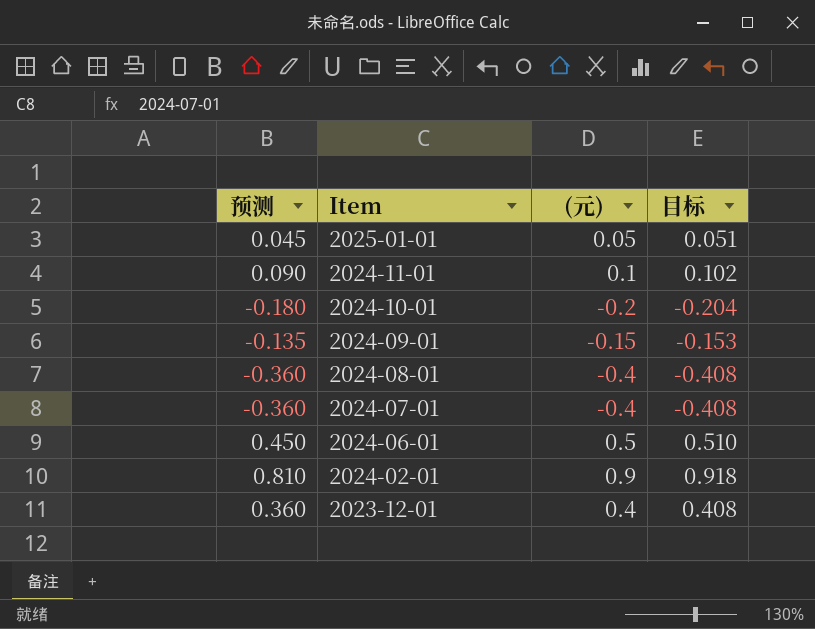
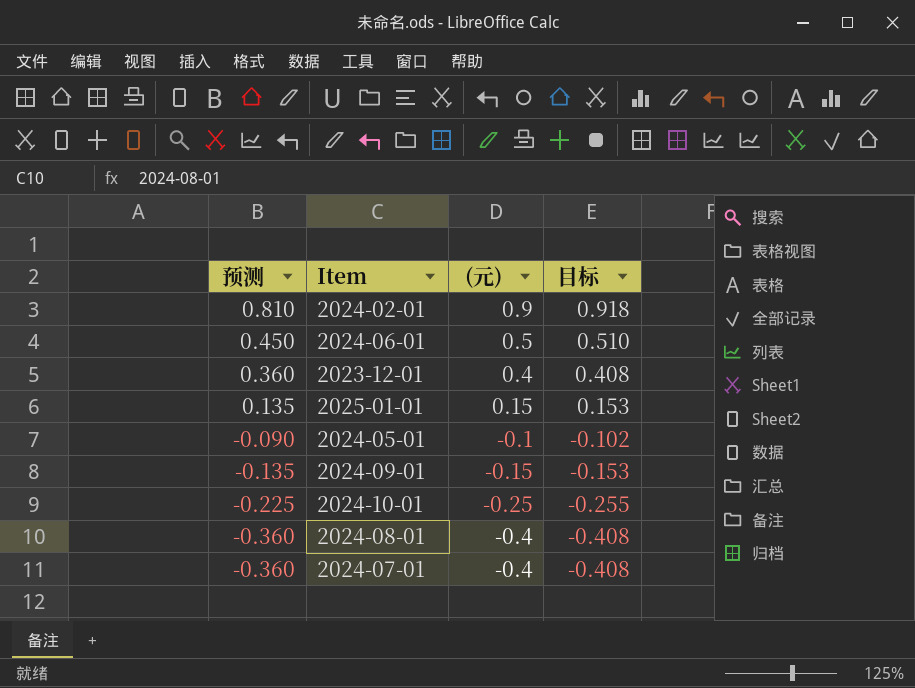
row order: Item descending -> 预测 descending
row 2024-11-01: 0.090 | 0.1 | 0.102 -> none
2025-01-01 | 预测: 0.045 -> 0.135
2025-01-01 | (元): 0.05 -> 0.15
2025-01-01 | 目标: 0.051 -> 0.153
row 2024-05-01: none -> -0.090 | -0.1 | -0.102
2024-10-01 | 预测: -0.180 -> -0.225
2024-10-01 | (元): -0.2 -> -0.25
2024-10-01 | 目标: -0.204 -> -0.255

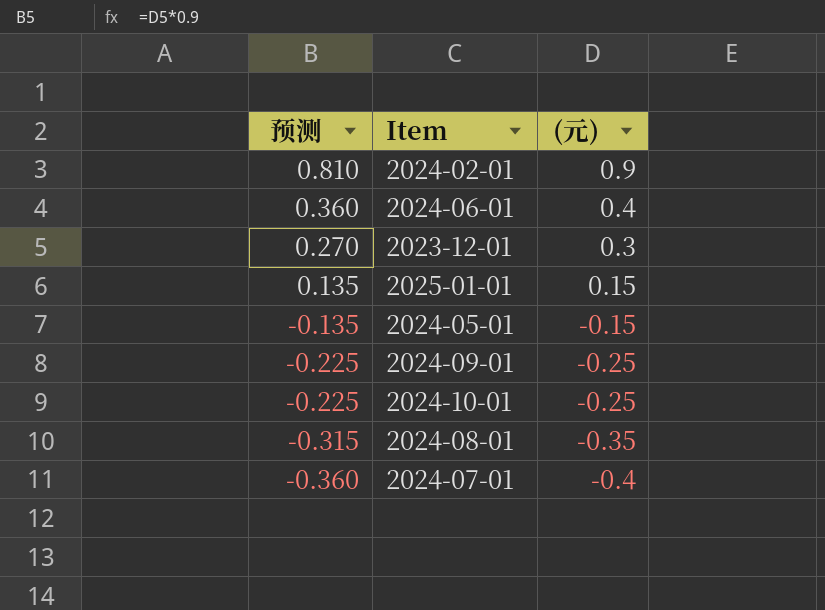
column 目标 | formula: [(元)] * 1.02 -> none
2024-06-01 | 预测: 0.450 -> 0.360
2024-06-01 | (元): 0.5 -> 0.4
2023-12-01 | 预测: 0.360 -> 0.270
2023-12-01 | (元): 0.4 -> 0.3
2024-05-01 | 预测: -0.090 -> -0.135
2024-05-01 | (元): -0.1 -> -0.15
2024-09-01 | 预测: -0.135 -> -0.225
2024-09-01 | (元): -0.15 -> -0.25
2024-08-01 | 预测: -0.360 -> -0.315
2024-08-01 | (元): -0.4 -> -0.35

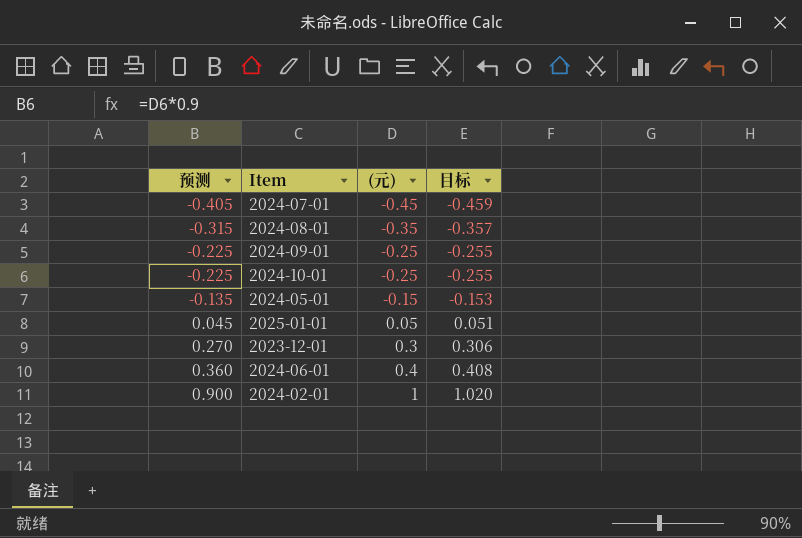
row order: 预测 descending -> 预测 ascending
column 目标 | formula: none -> [(元)] * 1.02
2024-07-01 | 预测: -0.360 -> -0.405
2024-07-01 | (元): -0.4 -> -0.45
2025-01-01 | 预测: 0.135 -> 0.045
2025-01-01 | (元): 0.15 -> 0.05
2024-02-01 | 预测: 0.810 -> 0.900
2024-02-01 | (元): 0.9 -> 1

